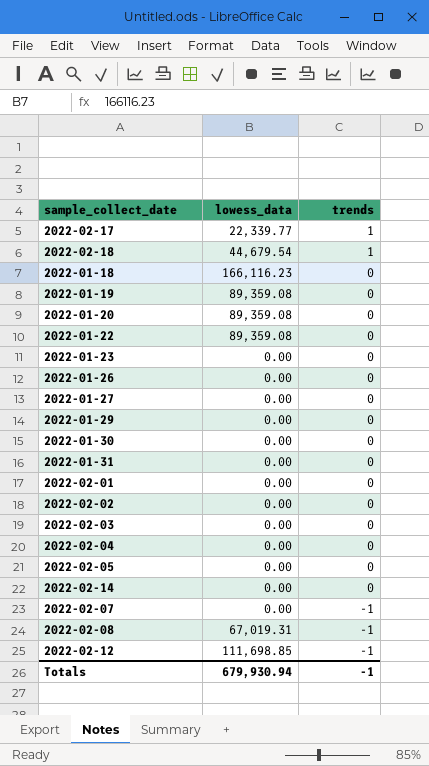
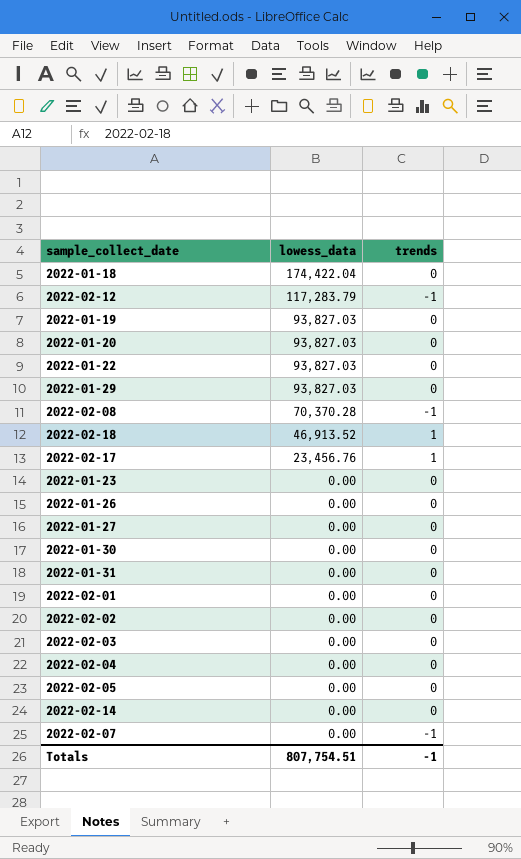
row order: trends descending -> lowess_data descending
2022-01-18 | lowess_data: 166,116.23 -> 174,422.04
2022-02-12 | lowess_data: 111,698.85 -> 117,283.79
2022-01-19 | lowess_data: 89,359.08 -> 93,827.03
2022-01-20 | lowess_data: 89,359.08 -> 93,827.03
2022-01-22 | lowess_data: 89,359.08 -> 93,827.03
2022-01-29 | lowess_data: 0.00 -> 93,827.03
2022-02-08 | lowess_data: 67,019.31 -> 70,370.28
2022-02-18 | lowess_data: 44,679.54 -> 46,913.52
2022-02-17 | lowess_data: 22,339.77 -> 23,456.76
Totals | lowess_data: 679,930.94 -> 807,754.51

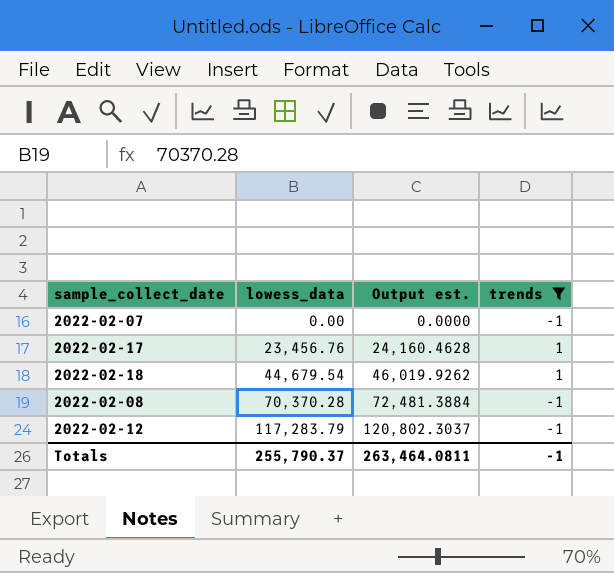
filter: none -> trends != 0
row order: lowess_data descending -> lowess_data ascending
column Output est. | formula: none -> [lowess_data] * 1.03
2022-02-18 | lowess_data: 46,913.52 -> 44,679.54
Totals | lowess_data: 807,754.51 -> 255,790.37

